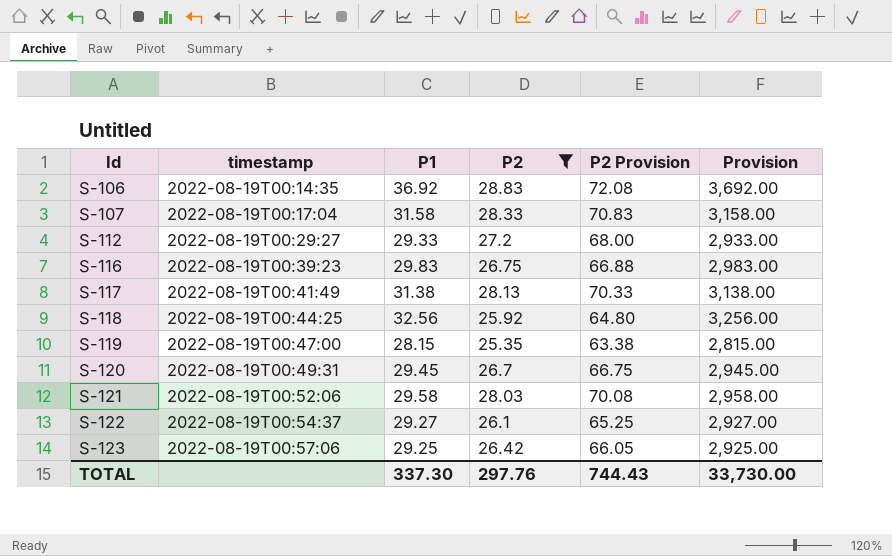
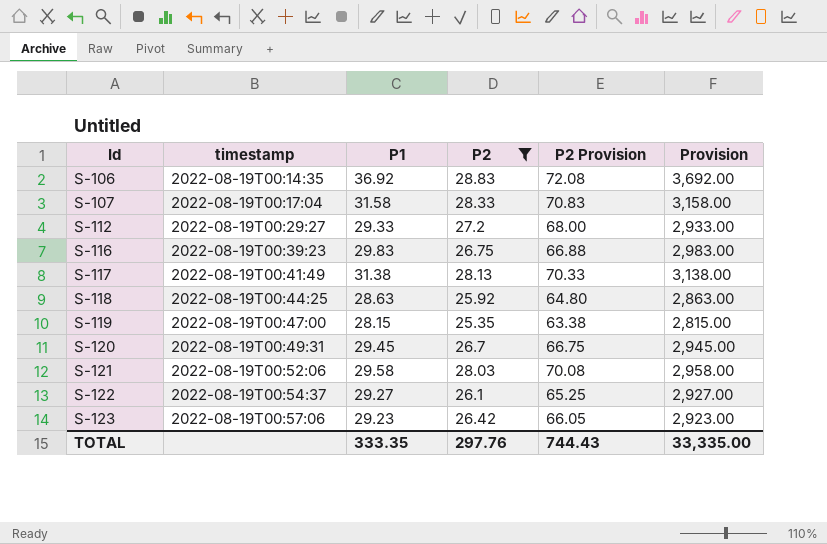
S-118 | P1: 32.56 -> 28.63
S-118 | Provision: 3,256.00 -> 2,863.00
S-123 | P1: 29.25 -> 29.23
S-123 | Provision: 2,925.00 -> 2,923.00
TOTAL | P1: 337.30 -> 333.35
TOTAL | Provision: 33,730.00 -> 33,335.00

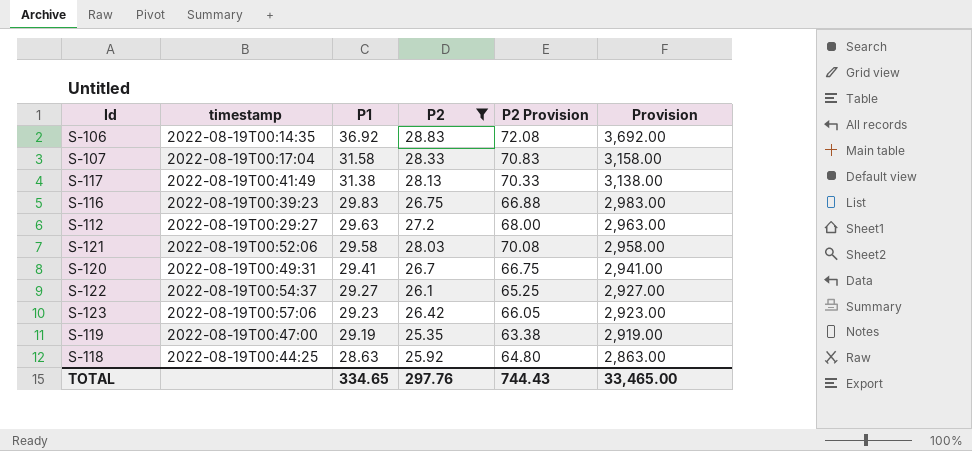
row order: Id ascending -> P1 descending
S-112 | P1: 29.33 -> 29.63
S-112 | Provision: 2,933.00 -> 2,963.00
S-120 | P1: 29.45 -> 29.41
S-120 | Provision: 2,945.00 -> 2,941.00
S-119 | P1: 28.15 -> 29.19
S-119 | Provision: 2,815.00 -> 2,919.00
TOTAL | P1: 333.35 -> 334.65
TOTAL | Provision: 33,335.00 -> 33,465.00

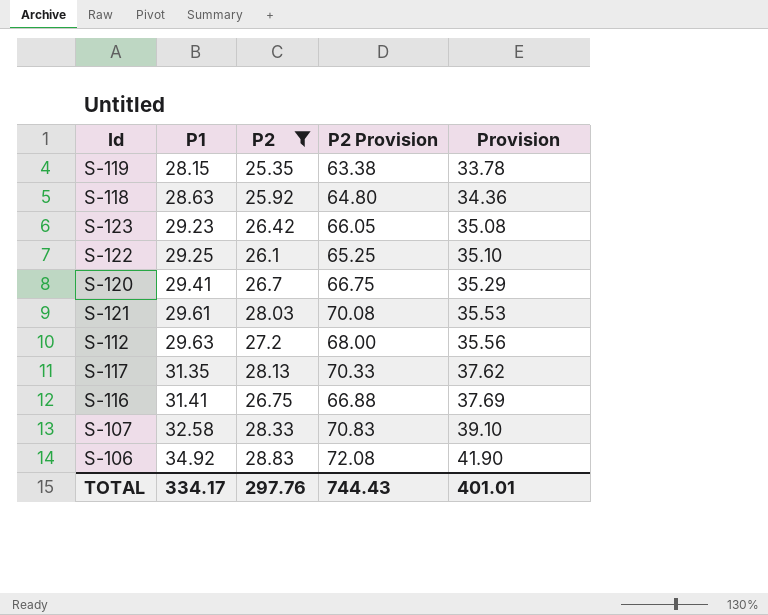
row order: P1 descending -> P1 ascending
column timestamp | position: 2 -> none
column Provision | formula: [P1] * 100 -> [P1] * 1.2
S-119 | P1: 29.19 -> 28.15
S-122 | P1: 29.27 -> 29.25
S-121 | P1: 29.58 -> 29.61
S-117 | P1: 31.38 -> 31.35
S-116 | P1: 29.83 -> 31.41
S-107 | P1: 31.58 -> 32.58
S-106 | P1: 36.92 -> 34.92
TOTAL | P1: 334.65 -> 334.17
TOTAL | Provision: 33,465.00 -> 401.01

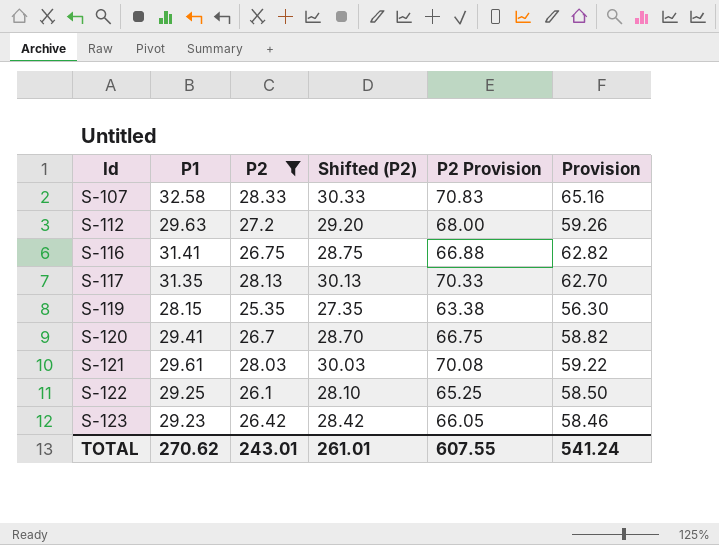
row order: P1 ascending -> Id ascending
column Shifted (P2) | formula: none -> [P2] + 2
column Provision | formula: [P1] * 1.2 -> [P1] * 2
row S-118: 28.63 | 25.92 | 64.80 | 34.36 -> none
row S-106: 34.92 | 28.83 | 72.08 | 41.90 -> none
TOTAL | P1: 334.17 -> 270.62
TOTAL | P2: 297.76 -> 243.01
TOTAL | P2 Provision: 744.43 -> 607.55
TOTAL | Provision: 401.01 -> 541.24

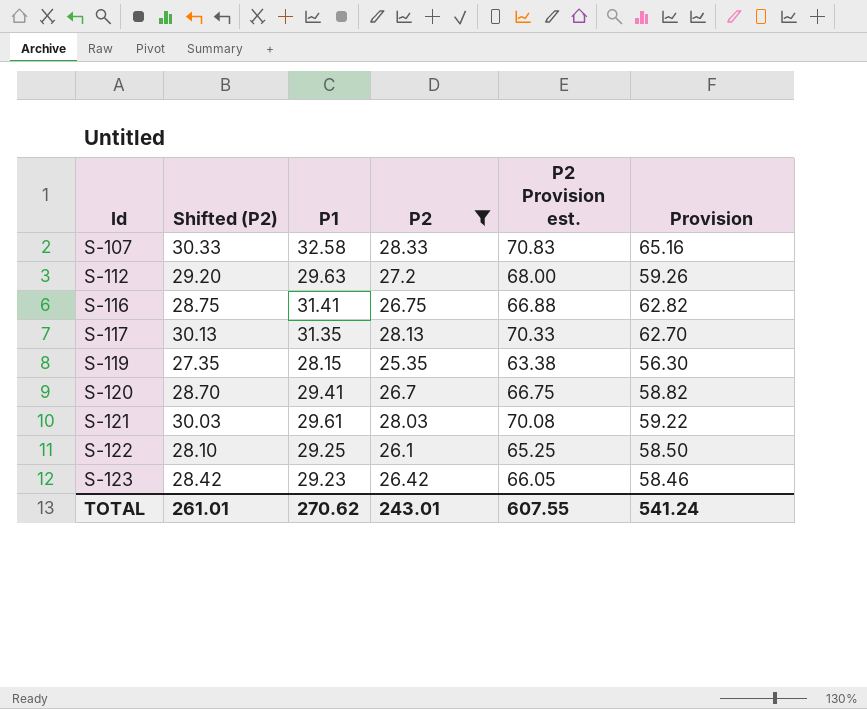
column Shifted (P2) | position: 4 -> 2
column name: P2 Provision -> P2 Provision est.

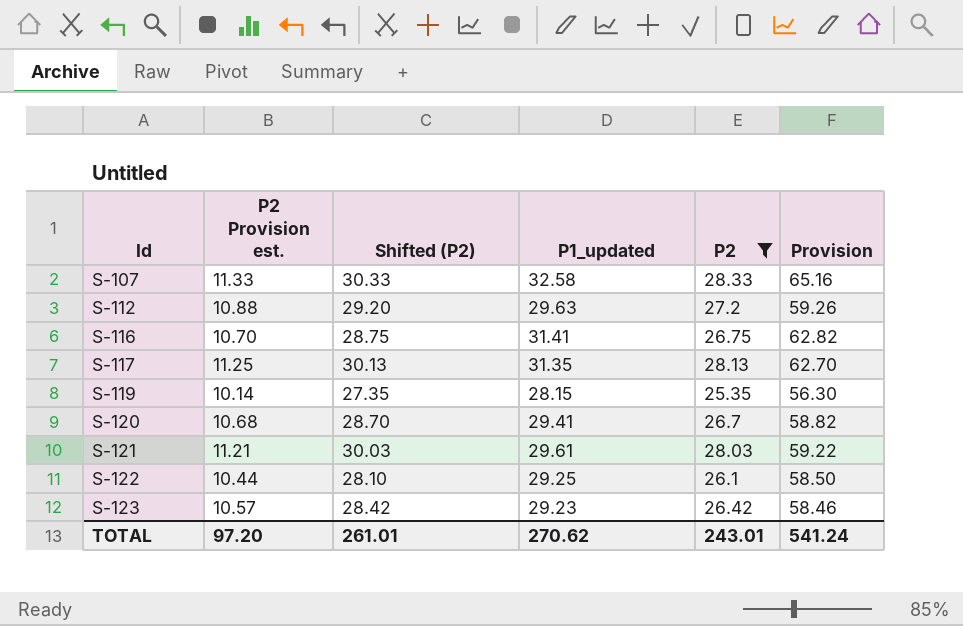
column P2 Provision est. | formula: [P2] * 2.5 -> [P2] * 0.4
column P2 Provision est. | position: 5 -> 2
column name: P1 -> P1_updated
TOTAL | P2 Provision est.: 607.55 -> 97.20

